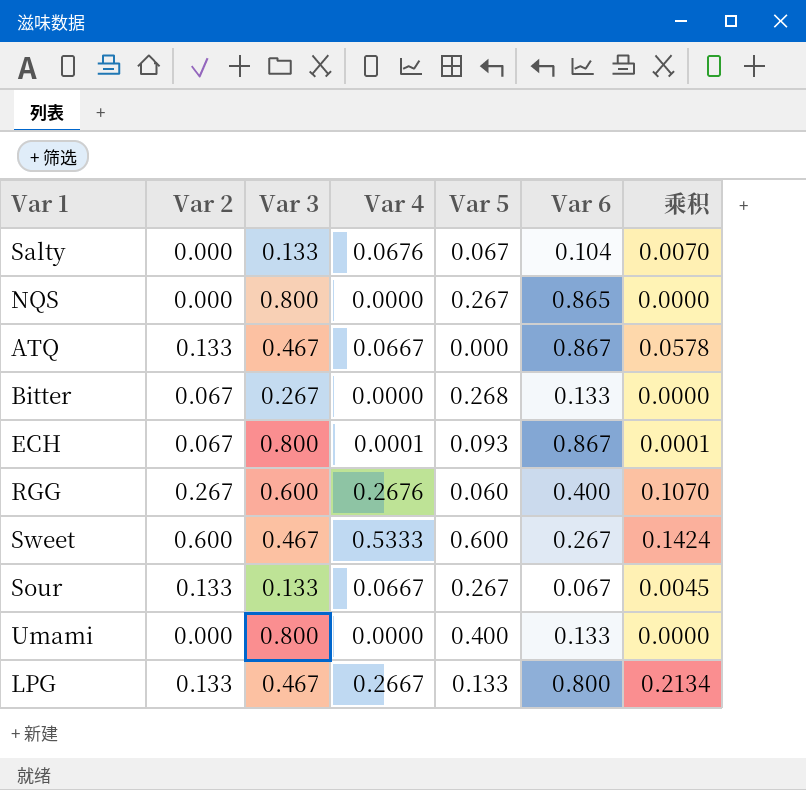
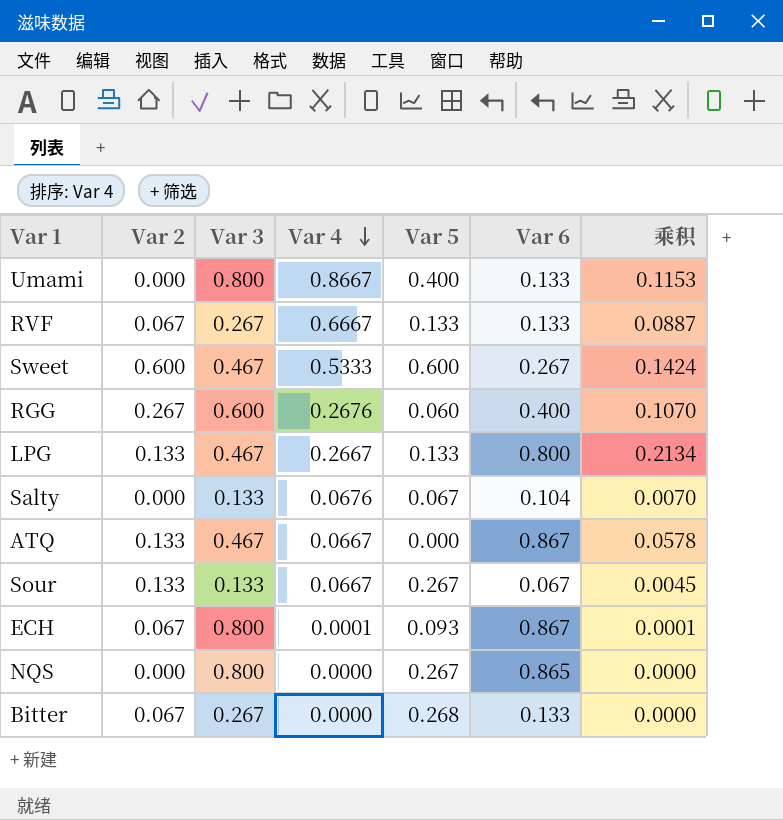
row order: none -> Var 4 descending
Umami | Var 4: 0.0000 -> 0.8667
Umami | 乘积: 0.0000 -> 0.1153
row RVF: none -> 0.067 | 0.267 | 0.6667 | 0.133 | 0.133 | 0.0887

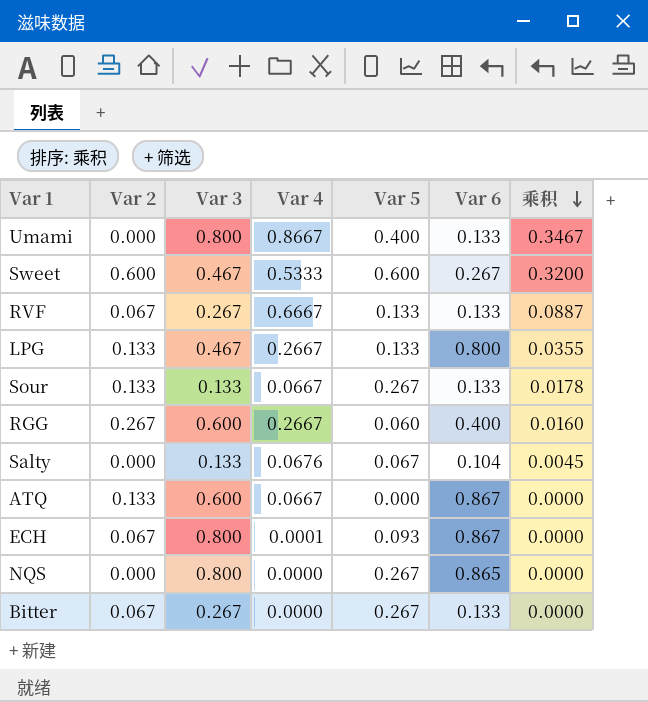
row order: Var 4 descending -> 乘积 descending
column 乘积 | formula: [Var 4] * [Var 6] -> [Var 4] * [Var 5]
Sour | Var 6: 0.067 -> 0.133
RGG | Var 4: 0.2676 -> 0.2667
ATQ | Var 3: 0.467 -> 0.600
Bitter | Var 5: 0.268 -> 0.267

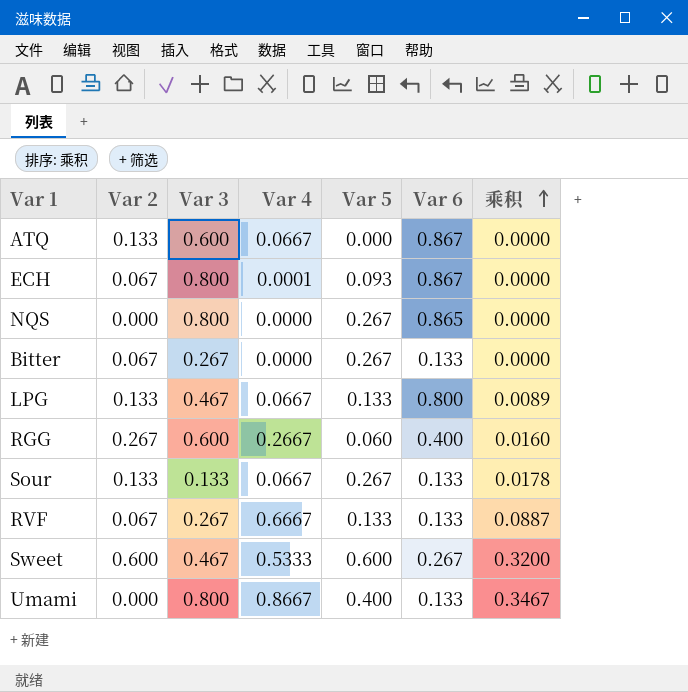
row order: 乘积 descending -> 乘积 ascending
row Salty: 0.000 | 0.133 | 0.0676 | 0.067 | 0.104 | 0.0045 -> none
LPG | Var 4: 0.2667 -> 0.0667
LPG | 乘积: 0.0355 -> 0.0089

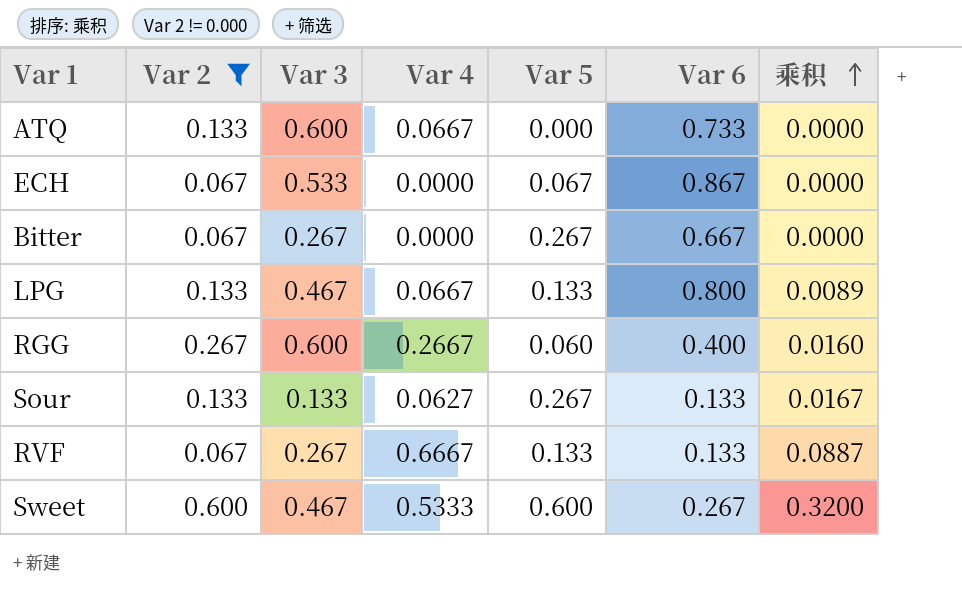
filter: none -> Var 2 != 0.000
ATQ | Var 6: 0.867 -> 0.733
ECH | Var 3: 0.800 -> 0.533
ECH | Var 4: 0.0001 -> 0.0000
ECH | Var 5: 0.093 -> 0.067
Bitter | Var 6: 0.133 -> 0.667
Sour | Var 4: 0.0667 -> 0.0627
Sour | 乘积: 0.0178 -> 0.0167

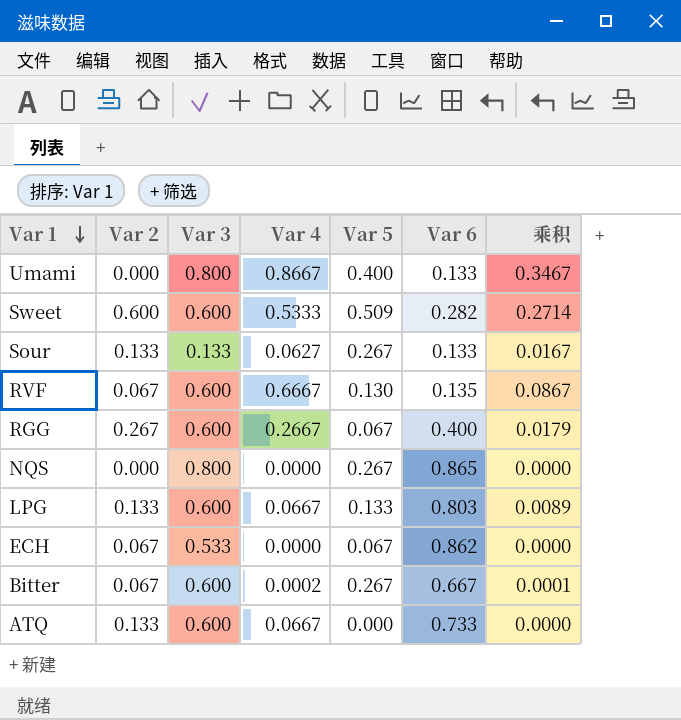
filter: Var 2 != 0.000 -> none
row order: 乘积 ascending -> Var 1 descending
Sweet | Var 3: 0.467 -> 0.600
Sweet | Var 5: 0.600 -> 0.509
Sweet | Var 6: 0.267 -> 0.282
Sweet | 乘积: 0.3200 -> 0.2714
RVF | Var 3: 0.267 -> 0.600
RVF | Var 5: 0.133 -> 0.130
RVF | Var 6: 0.133 -> 0.135
RVF | 乘积: 0.0887 -> 0.0867
RGG | Var 5: 0.060 -> 0.067
RGG | 乘积: 0.0160 -> 0.0179
LPG | Var 3: 0.467 -> 0.600
LPG | Var 6: 0.800 -> 0.803
ECH | Var 6: 0.867 -> 0.862
Bitter | Var 3: 0.267 -> 0.600
Bitter | Var 4: 0.0000 -> 0.0002
Bitter | 乘积: 0.0000 -> 0.0001

